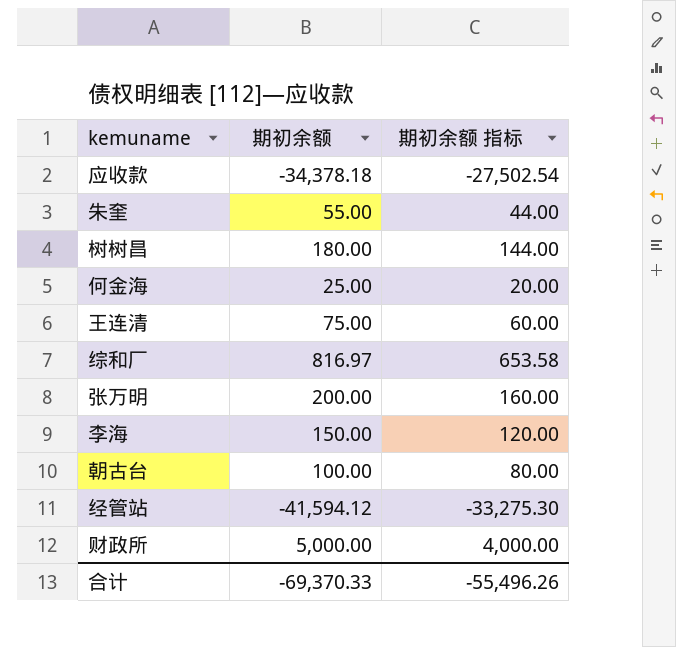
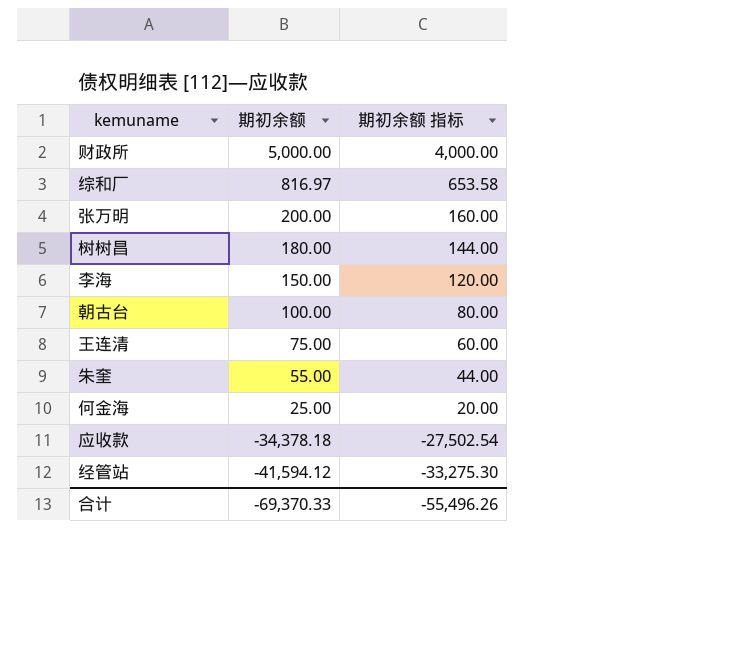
row order: none -> 期初余额 descending

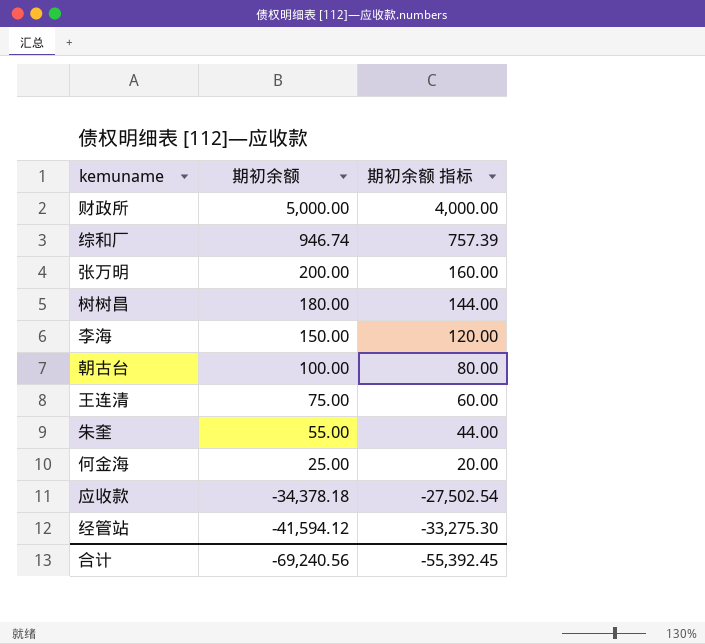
综和厂 | 期初余额: 816.97 -> 946.74
综和厂 | 期初余额 指标: 653.58 -> 757.39
合计 | 期初余额: -69,370.33 -> -69,240.56
合计 | 期初余额 指标: -55,496.26 -> -55,392.45

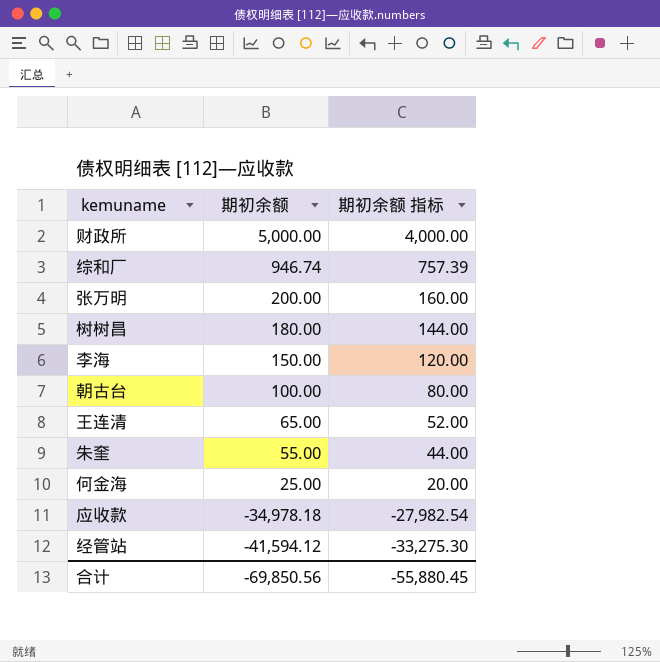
王连清 | 期初余额: 75.00 -> 65.00
王连清 | 期初余额 指标: 60.00 -> 52.00
应收款 | 期初余额: -34,378.18 -> -34,978.18
应收款 | 期初余额 指标: -27,502.54 -> -27,982.54
合计 | 期初余额: -69,240.56 -> -69,850.56
合计 | 期初余额 指标: -55,392.45 -> -55,880.45

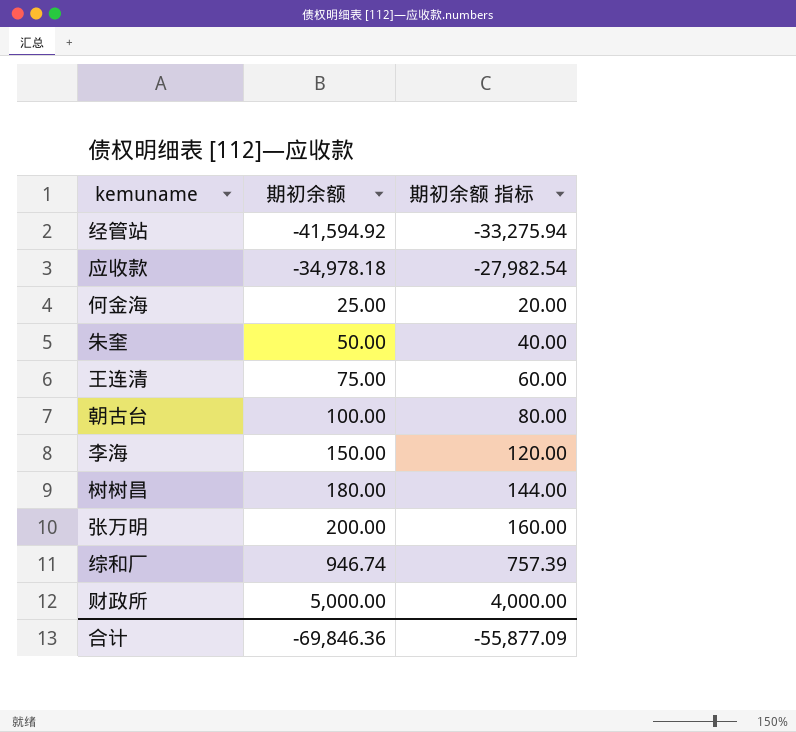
row order: 期初余额 descending -> 期初余额 ascending
经管站 | 期初余额: -41,594.12 -> -41,594.92
经管站 | 期初余额 指标: -33,275.30 -> -33,275.94
朱奎 | 期初余额: 55.00 -> 50.00
朱奎 | 期初余额 指标: 44.00 -> 40.00
王连清 | 期初余额: 65.00 -> 75.00
王连清 | 期初余额 指标: 52.00 -> 60.00
合计 | 期初余额: -69,850.56 -> -69,846.36
合计 | 期初余额 指标: -55,880.45 -> -55,877.09

